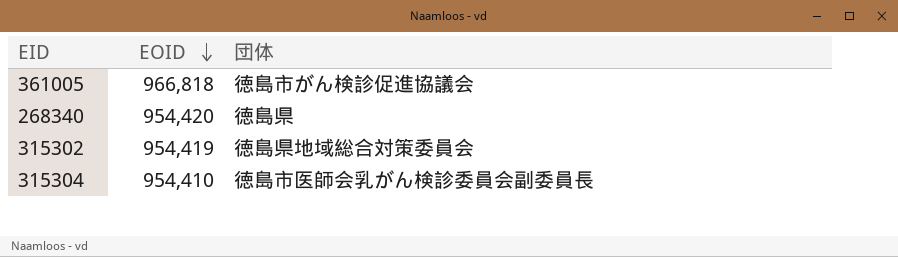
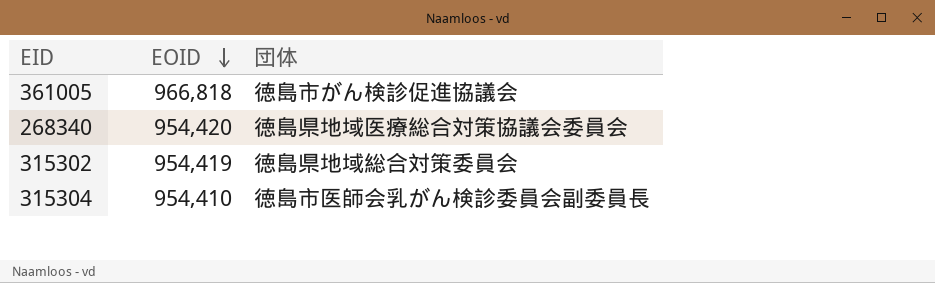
268340 | 団体: 徳島県 -> 徳島県地域医療総合対策協議会委員会

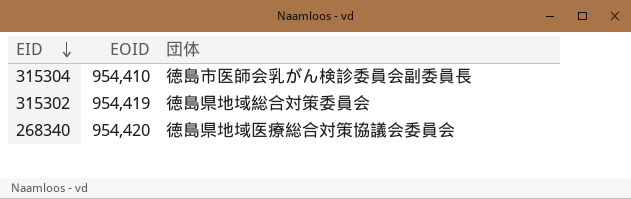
row order: EOID descending -> EID descending
row 361005: 966,818 | 徳島市がん検診促進協議会 -> none

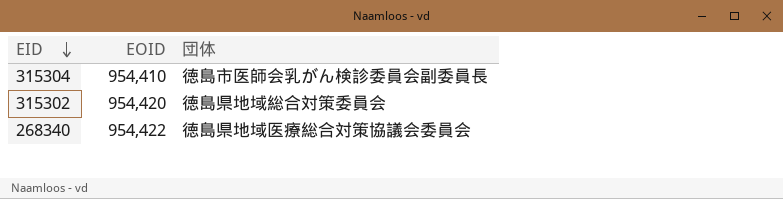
315302 | EOID: 954,419 -> 954,420
268340 | EOID: 954,420 -> 954,422

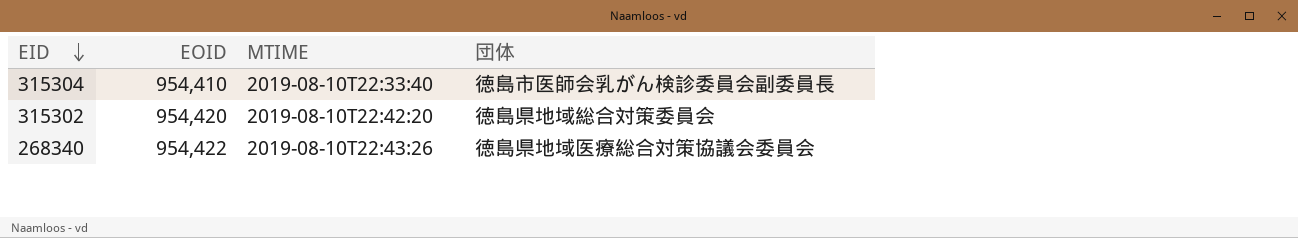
column MTIME | position: none -> 3

